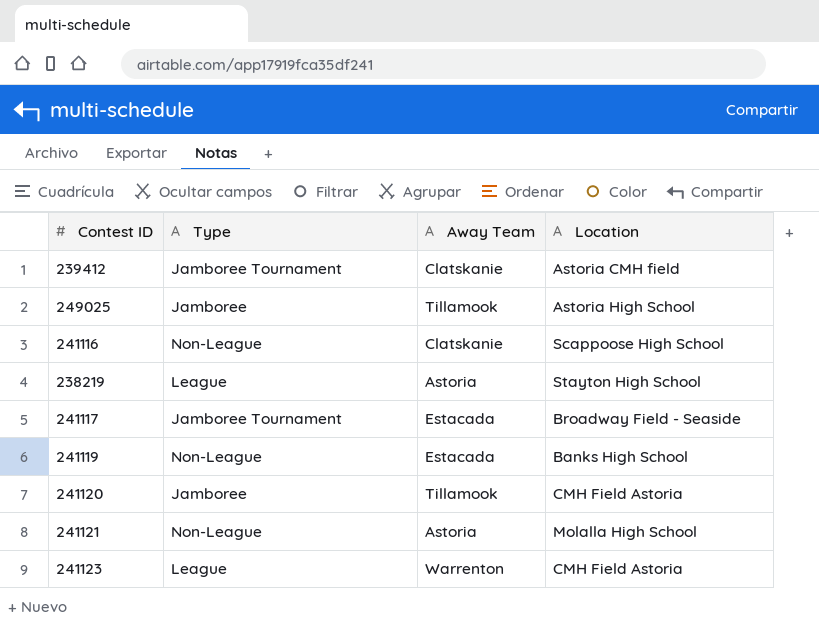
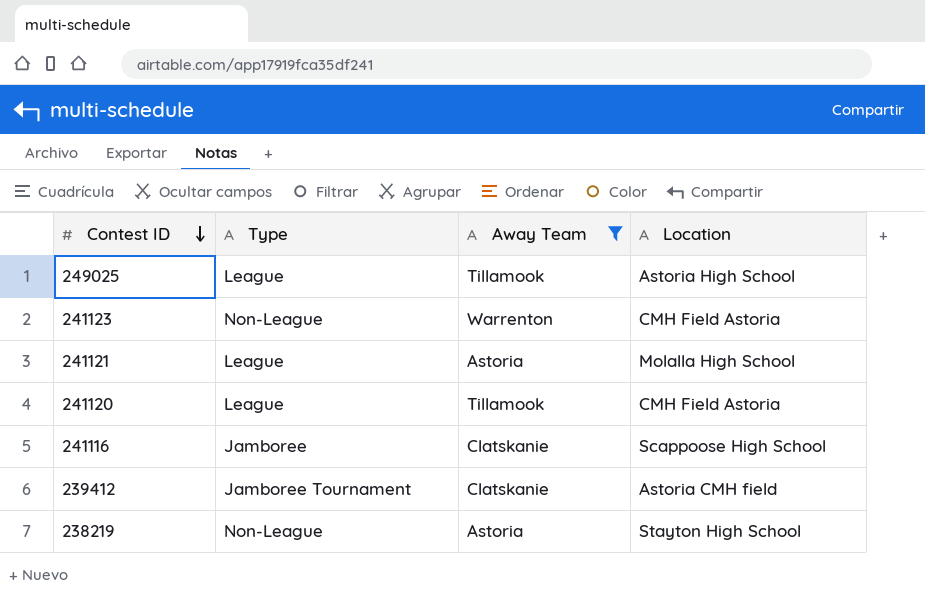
filter: none -> Away Team != Estacada
row order: none -> Contest ID descending
249025 | Type: Jamboree -> League
241123 | Type: League -> Non-League
241121 | Type: Non-League -> League
241120 | Type: Jamboree -> League
241116 | Type: Non-League -> Jamboree
238219 | Type: League -> Non-League

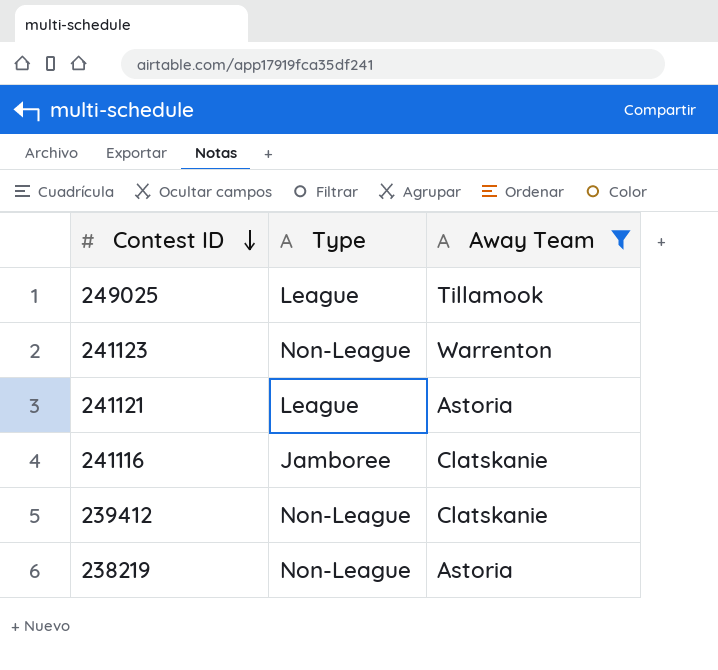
column Location | position: 4 -> none
row 241120: League | Tillamook | CMH Field Astoria -> none
239412 | Type: Jamboree Tournament -> Non-League

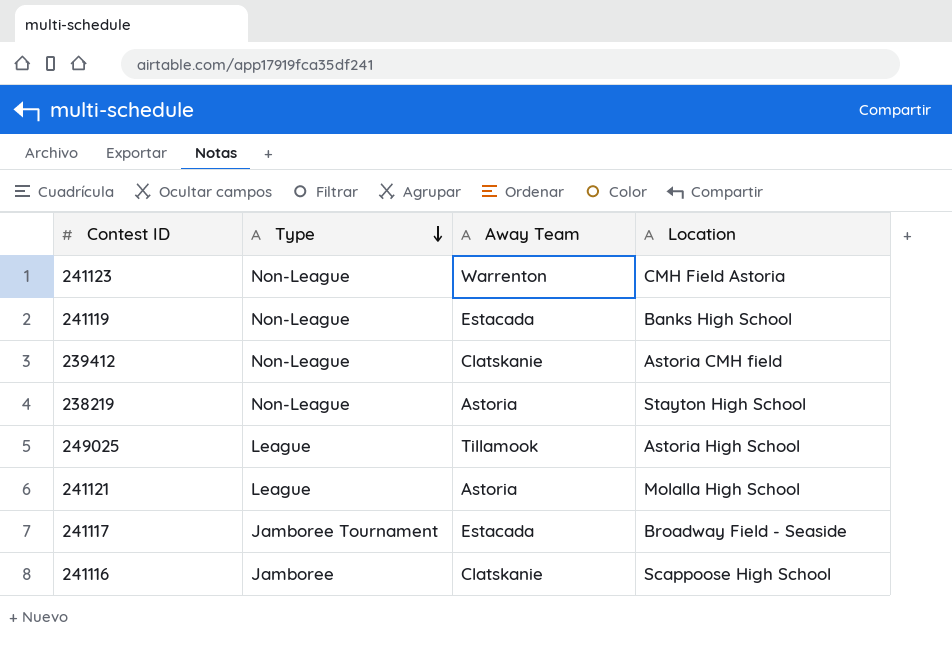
filter: Away Team != Estacada -> none
row order: Contest ID descending -> Type descending
column Location | position: none -> 4

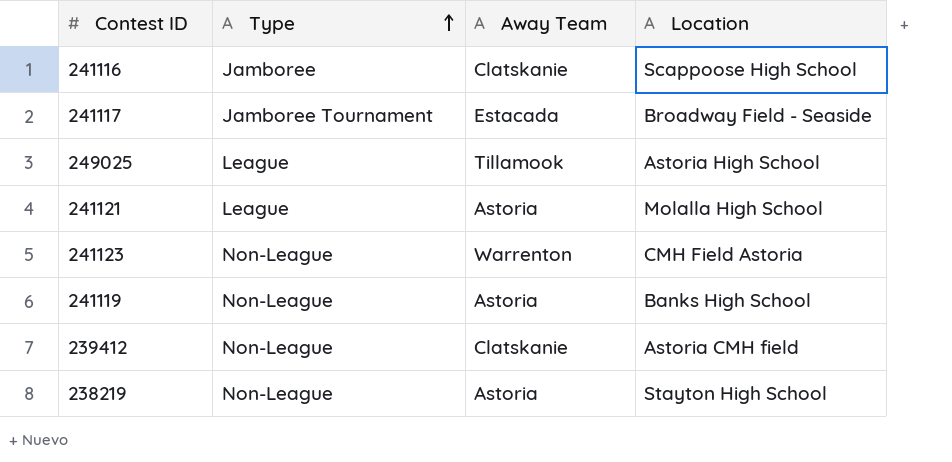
row order: Type descending -> Type ascending
241119 | Away Team: Estacada -> Astoria

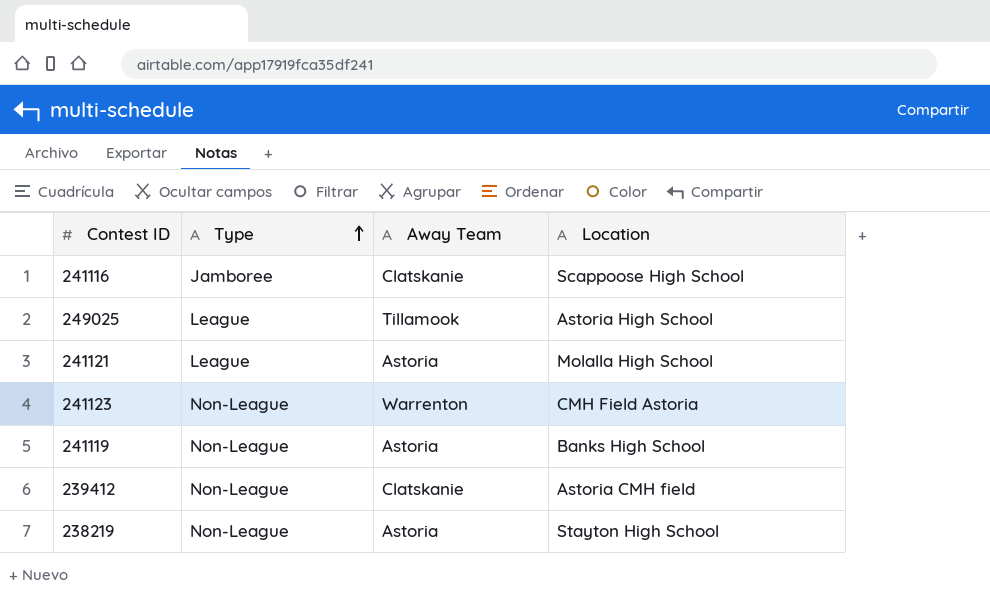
row 241117: Jamboree Tournament | Estacada | Broadway Field - Seaside -> none

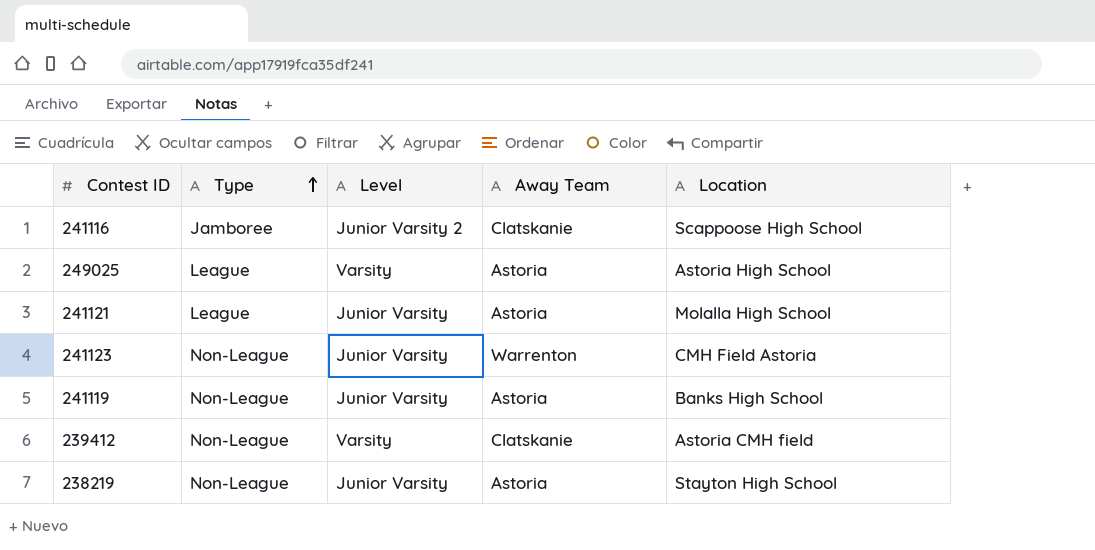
column Level | position: none -> 3
249025 | Away Team: Tillamook -> Astoria

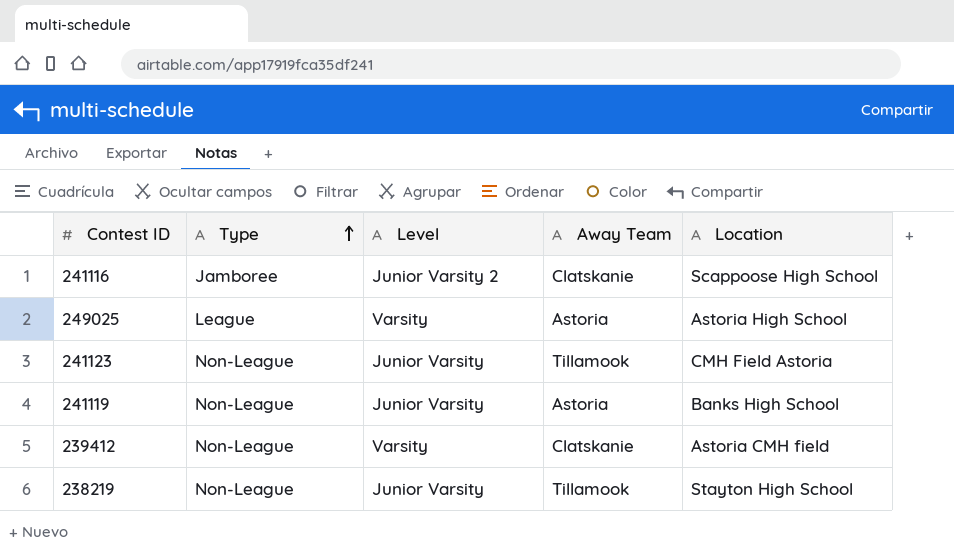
row 241121: League | Junior Varsity | Astoria | Molalla High School -> none
241123 | Away Team: Warrenton -> Tillamook
238219 | Away Team: Astoria -> Tillamook

